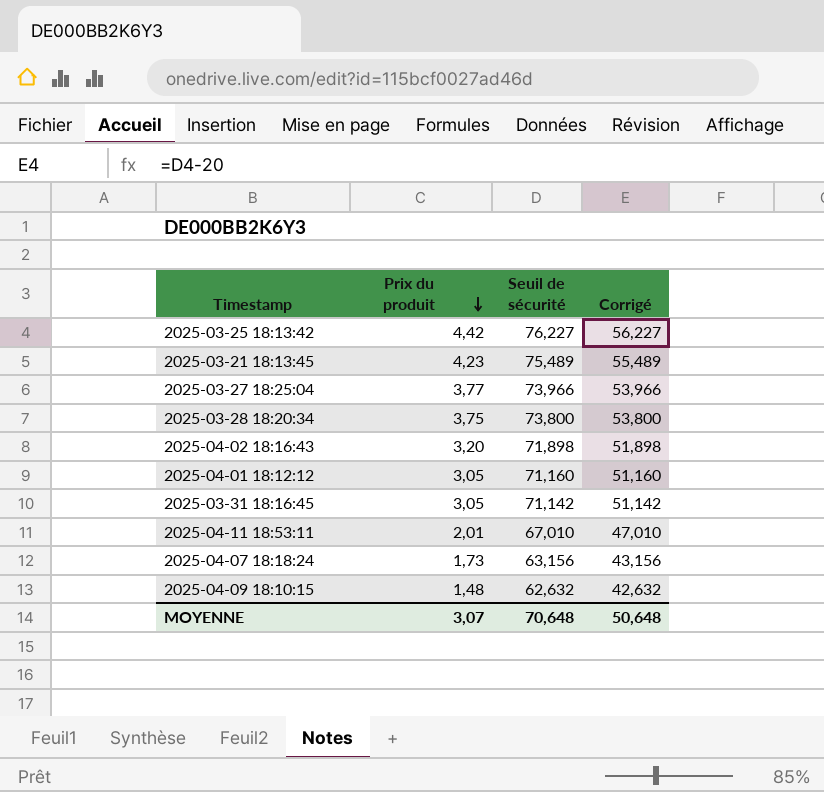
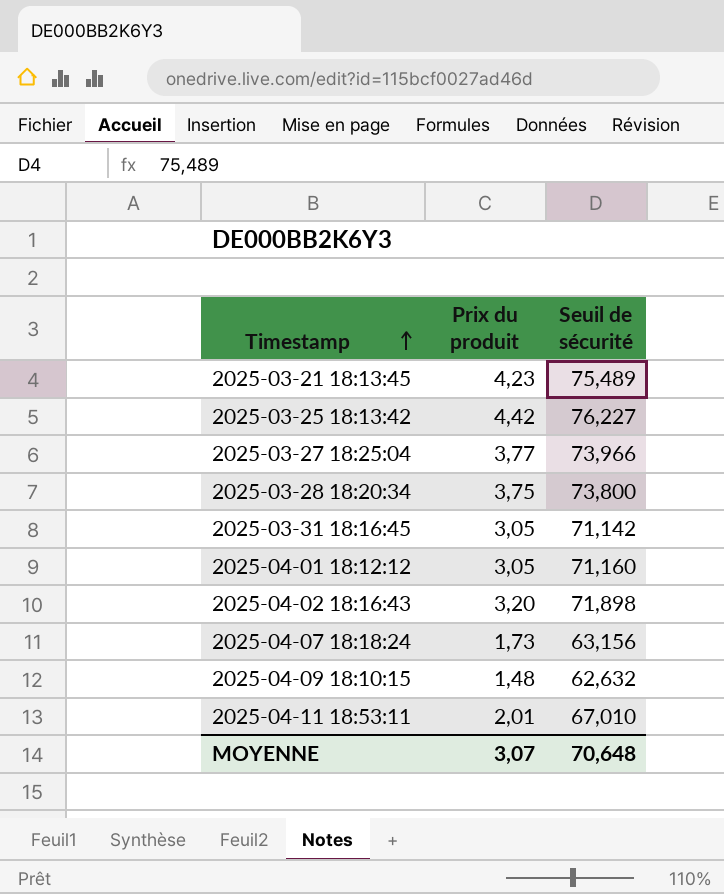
row order: Prix du produit descending -> Timestamp ascending
column Corrigé | formula: [Seuil de sécurité] - 20 -> none

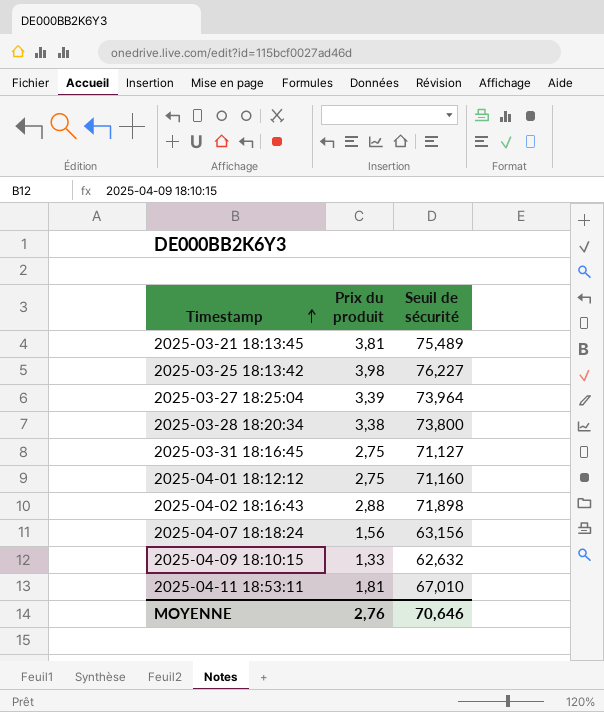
2025-03-21 18:13:45 | Prix du produit: 4,23 -> 3,81
2025-03-25 18:13:42 | Prix du produit: 4,42 -> 3,98
2025-03-27 18:25:04 | Prix du produit: 3,77 -> 3,39
2025-03-27 18:25:04 | Seuil de sécurité: 73,966 -> 73,964
2025-03-28 18:20:34 | Prix du produit: 3,75 -> 3,38
2025-03-31 18:16:45 | Prix du produit: 3,05 -> 2,75
2025-03-31 18:16:45 | Seuil de sécurité: 71,142 -> 71,127
2025-04-01 18:12:12 | Prix du produit: 3,05 -> 2,75
2025-04-02 18:16:43 | Prix du produit: 3,20 -> 2,88
2025-04-07 18:18:24 | Prix du produit: 1,73 -> 1,56
2025-04-09 18:10:15 | Prix du produit: 1,48 -> 1,33
2025-04-11 18:53:11 | Prix du produit: 2,01 -> 1,81
MOYENNE | Prix du produit: 3,07 -> 2,76
MOYENNE | Seuil de sécurité: 70,648 -> 70,646

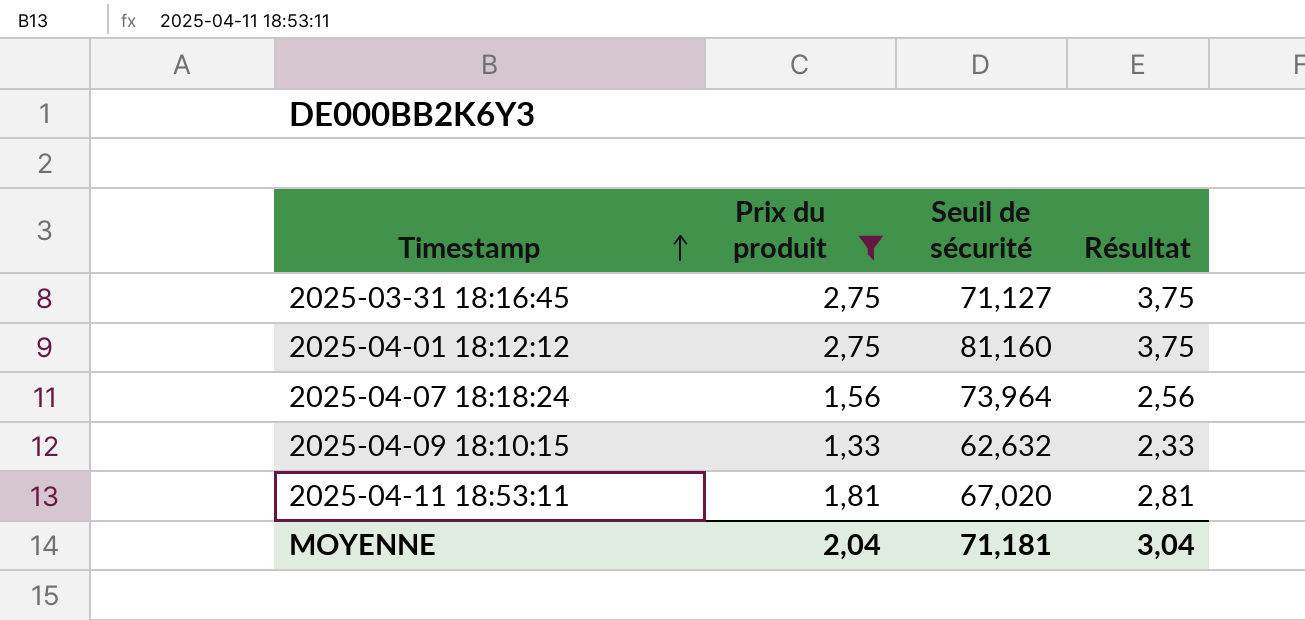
filter: none -> Prix du produit <= 2,75
column Résultat | formula: none -> [Prix du produit] + 1
2025-04-01 18:12:12 | Seuil de sécurité: 71,160 -> 81,160
2025-04-07 18:18:24 | Seuil de sécurité: 63,156 -> 73,964
2025-04-11 18:53:11 | Seuil de sécurité: 67,010 -> 67,020
MOYENNE | Prix du produit: 2,76 -> 2,04
MOYENNE | Seuil de sécurité: 70,646 -> 71,181

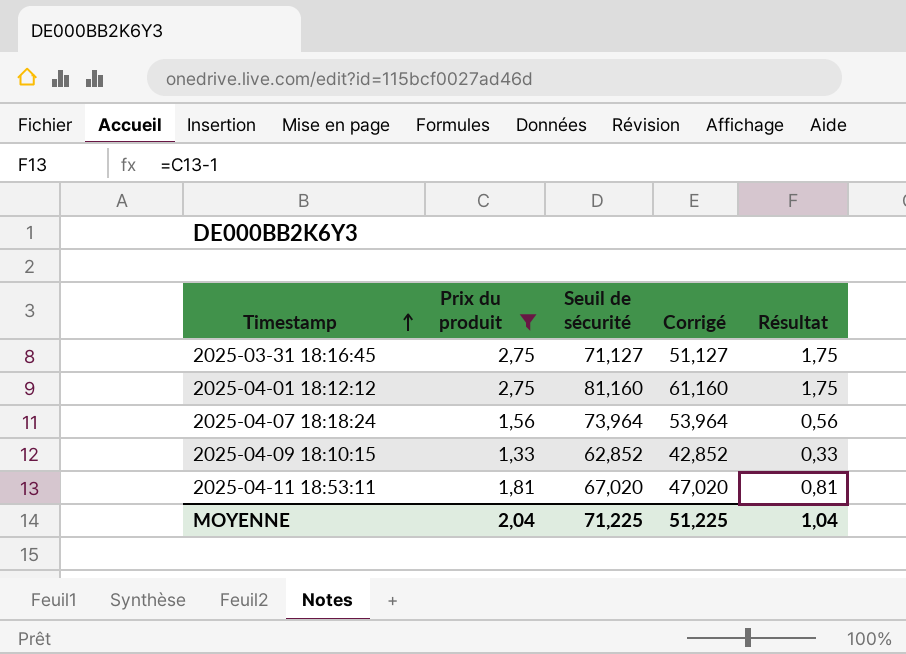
column Corrigé | formula: none -> [Seuil de sécurité] - 20
column Résultat | formula: [Prix du produit] + 1 -> [Prix du produit] - 1
2025-04-09 18:10:15 | Seuil de sécurité: 62,632 -> 62,852
MOYENNE | Seuil de sécurité: 71,181 -> 71,225
MOYENNE | Résultat: 3,04 -> 1,04

